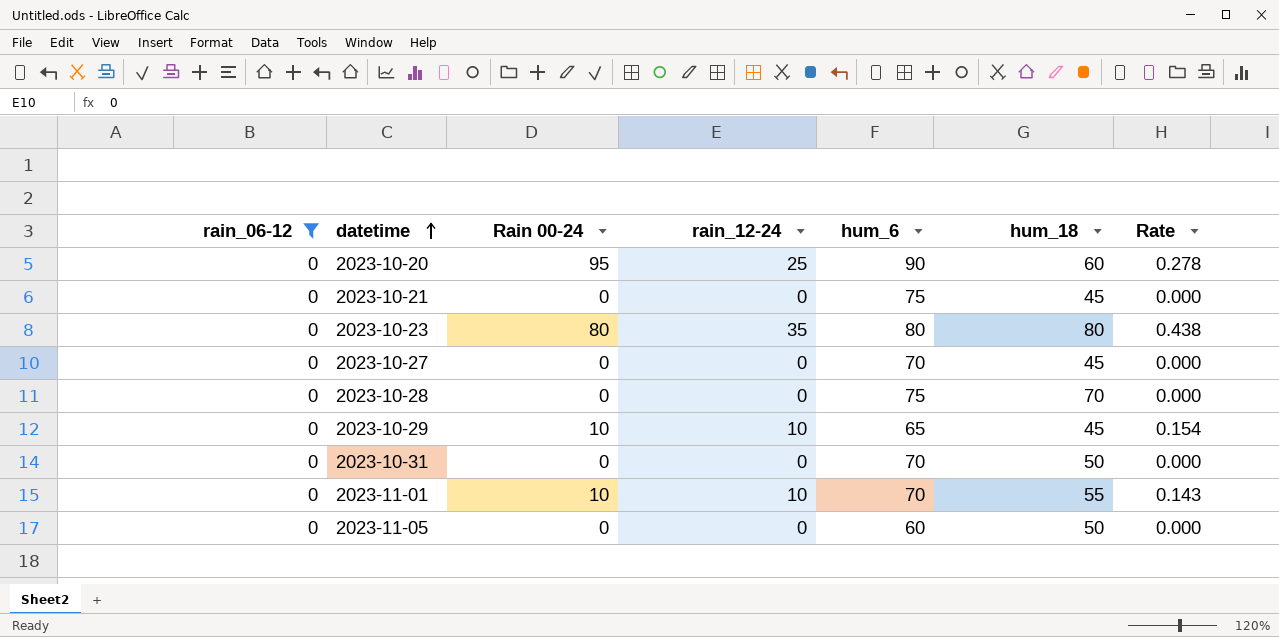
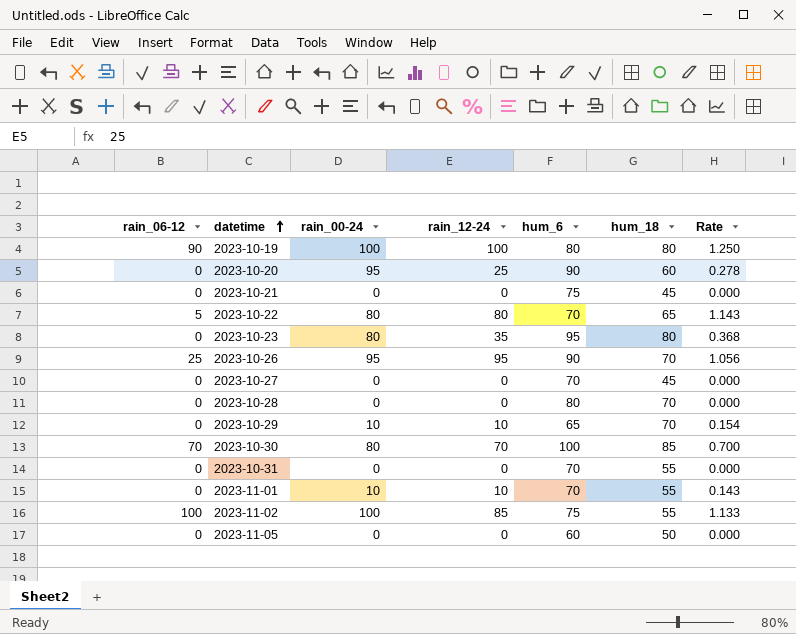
filter: rain_06-12 = 0 -> none
column name: Rain 00-24 -> rain_00-24
2023-10-23 | hum_6: 80 -> 95
2023-10-23 | Rate: 0.438 -> 0.368
2023-10-28 | hum_6: 75 -> 80
2023-10-29 | hum_18: 45 -> 70
2023-10-31 | hum_18: 50 -> 55

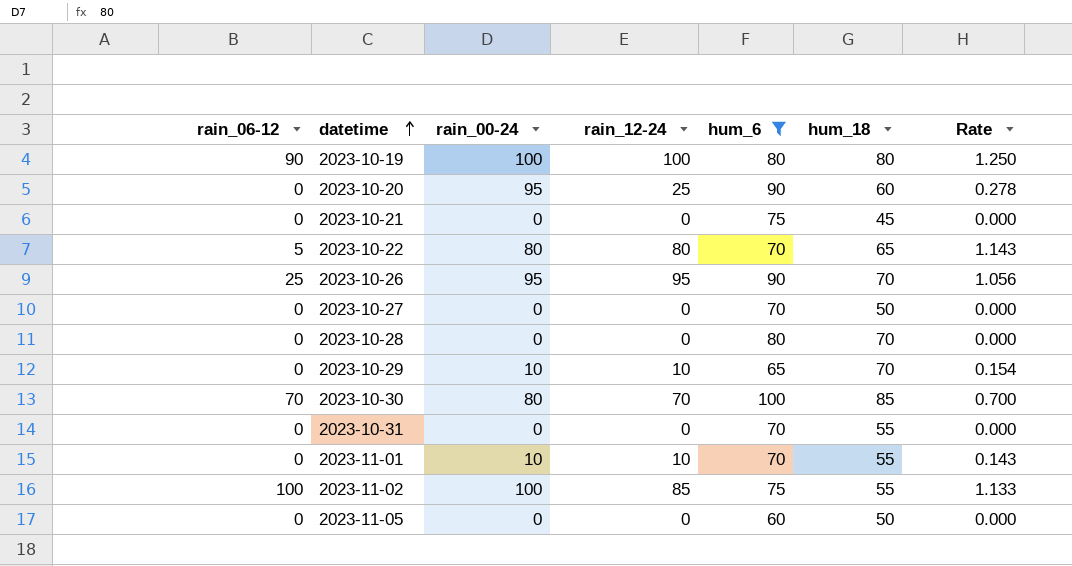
filter: none -> hum_6 != 95
2023-10-27 | hum_18: 45 -> 50

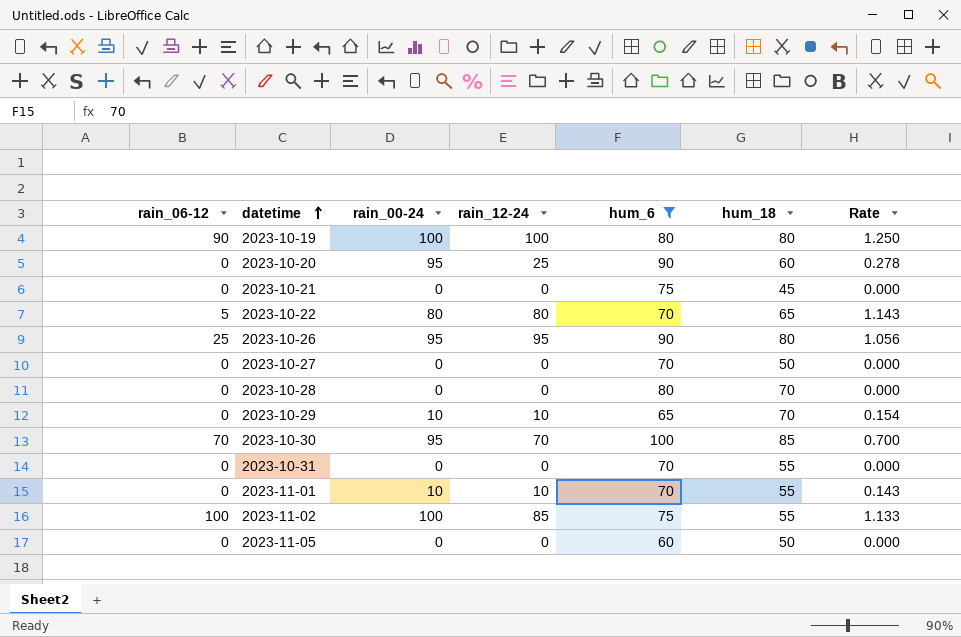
2023-10-26 | hum_18: 70 -> 80
2023-10-30 | rain_00-24: 80 -> 95

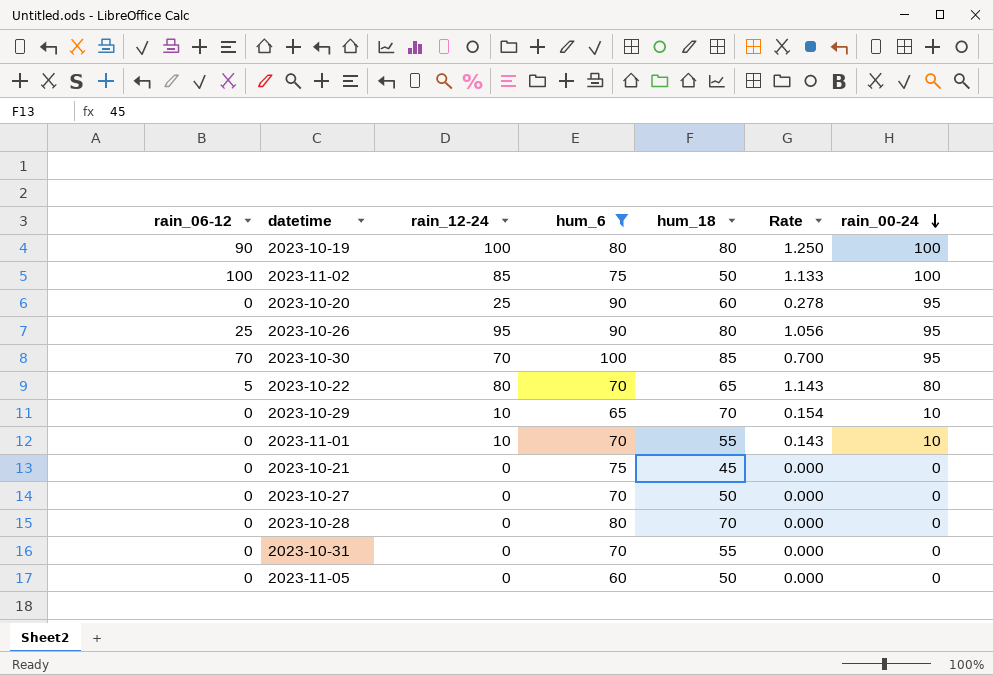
row order: datetime ascending -> rain_00-24 descending
column rain_00-24 | position: 3 -> 7
2023-11-02 | hum_18: 55 -> 50

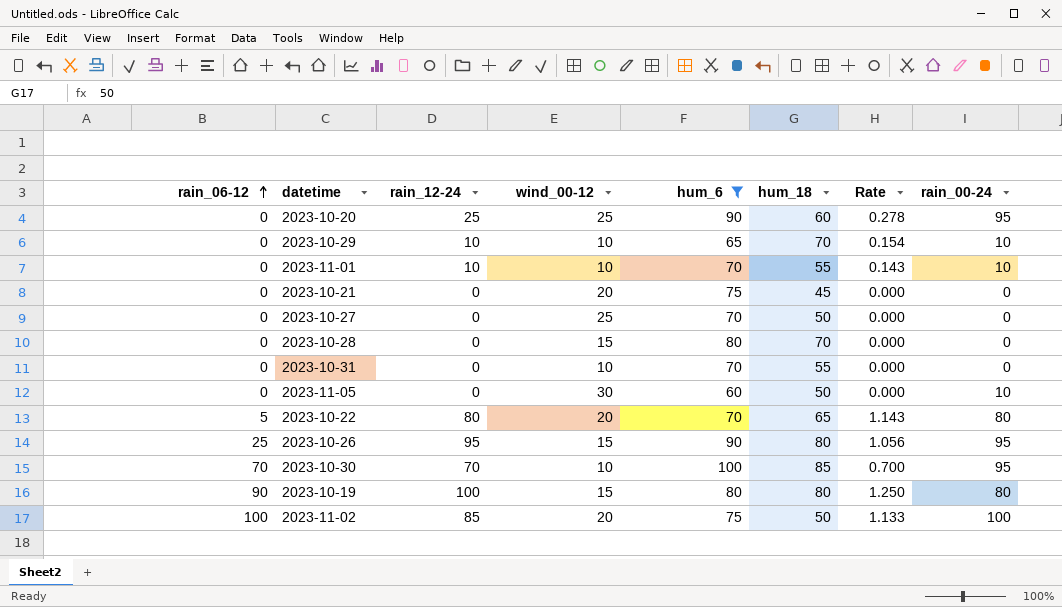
row order: rain_00-24 descending -> rain_06-12 ascending
column wind_00-12 | position: none -> 4
2023-11-05 | rain_00-24: 0 -> 10
2023-10-19 | rain_00-24: 100 -> 80

